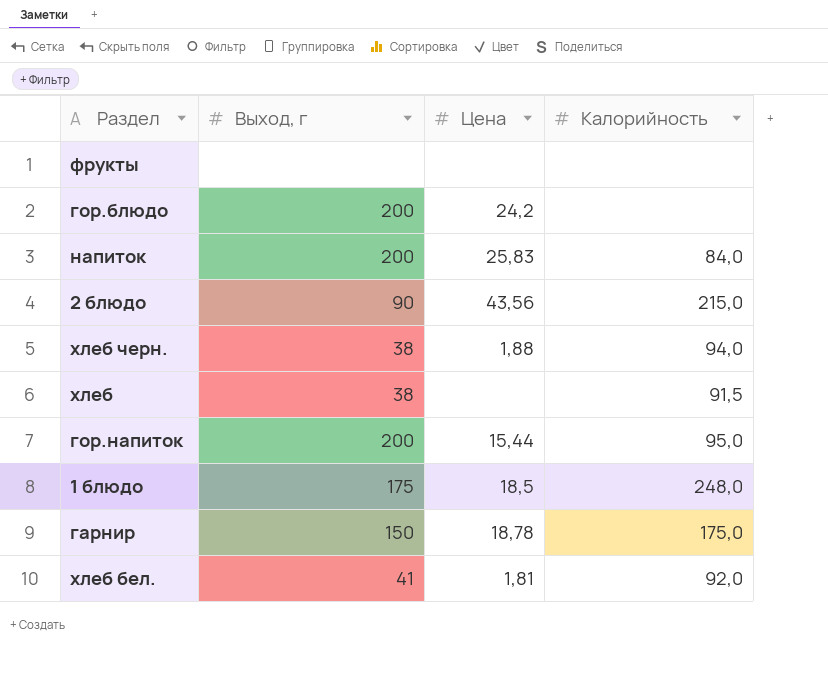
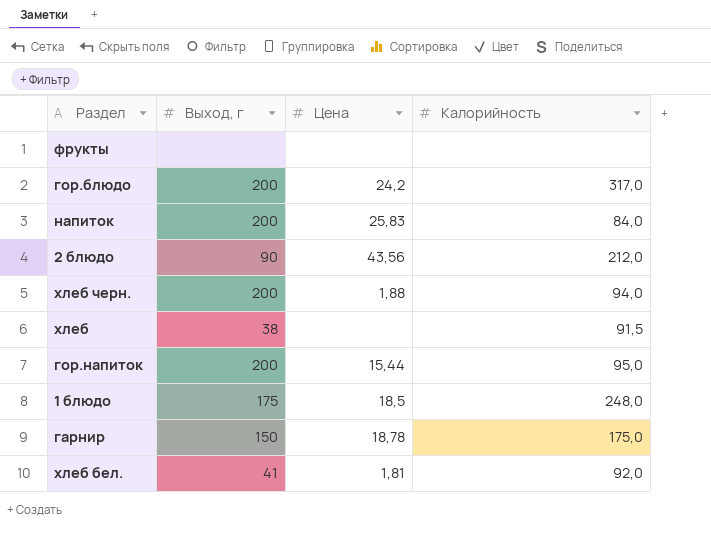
гор.блюдо | Калорийность: none -> 317,0
2 блюдо | Калорийность: 215,0 -> 212,0
хлеб черн. | Выход, г: 38 -> 200

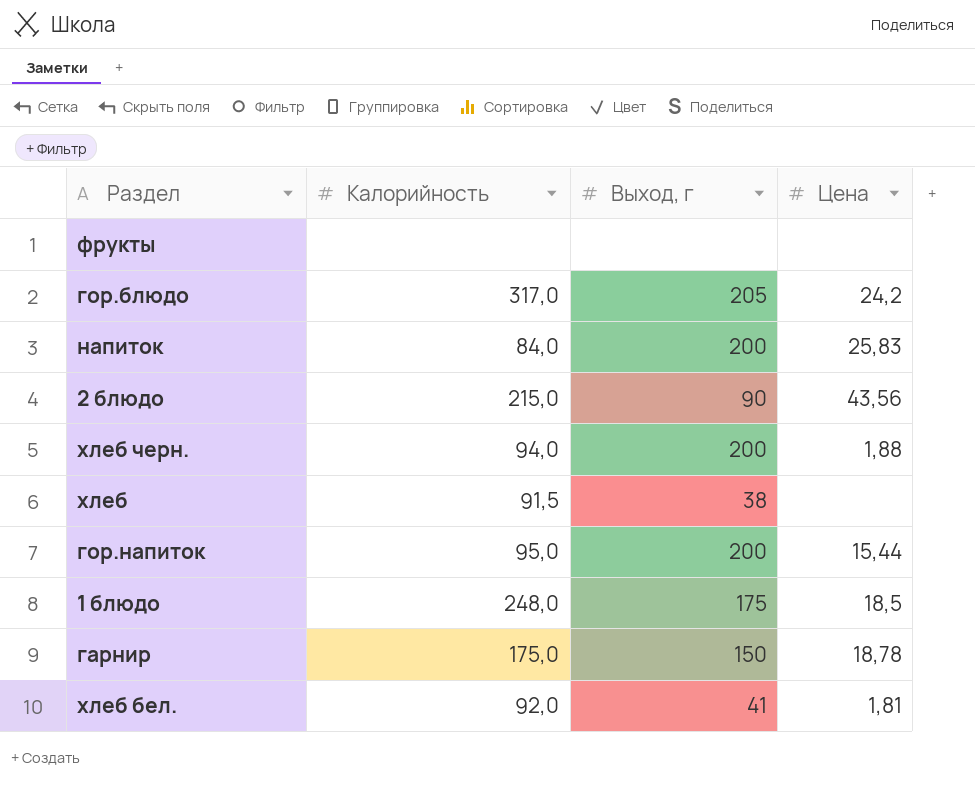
column Калорийность | position: 4 -> 2
гор.блюдо | Выход, г: 200 -> 205
2 блюдо | Калорийность: 212,0 -> 215,0

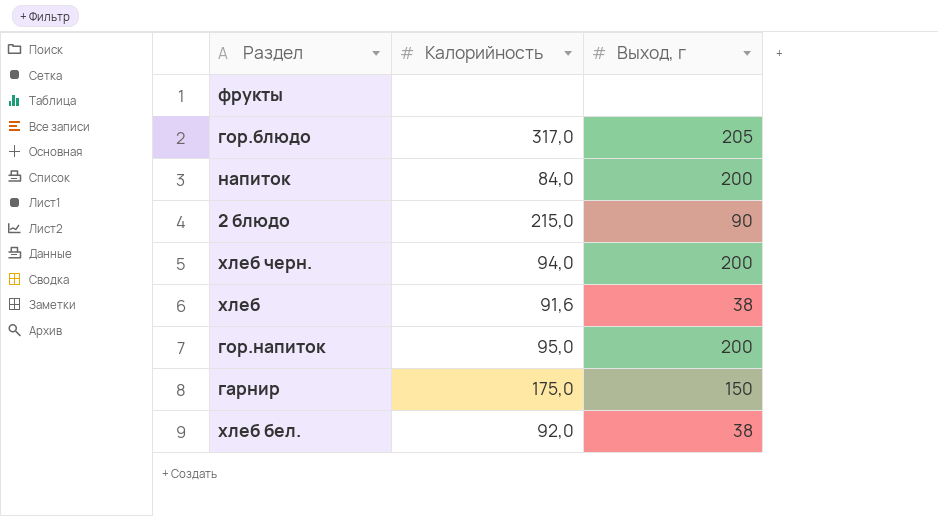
column Цена | position: 4 -> none
row 1 блюдо: 248,0 | 175 | 18,5 -> none
хлеб | Калорийность: 91,5 -> 91,6
хлеб бел. | Выход, г: 41 -> 38

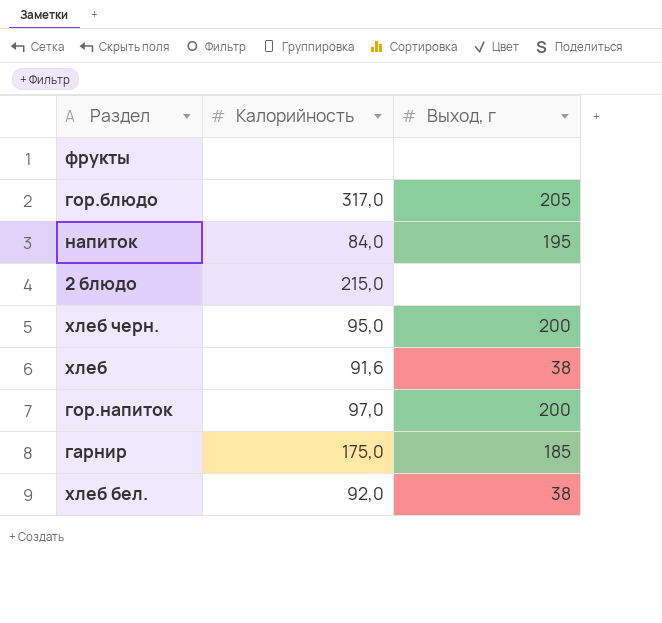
напиток | Выход, г: 200 -> 195
2 блюдо | Выход, г: 90 -> none
хлеб черн. | Калорийность: 94,0 -> 95,0
гор.напиток | Калорийность: 95,0 -> 97,0
гарнир | Выход, г: 150 -> 185

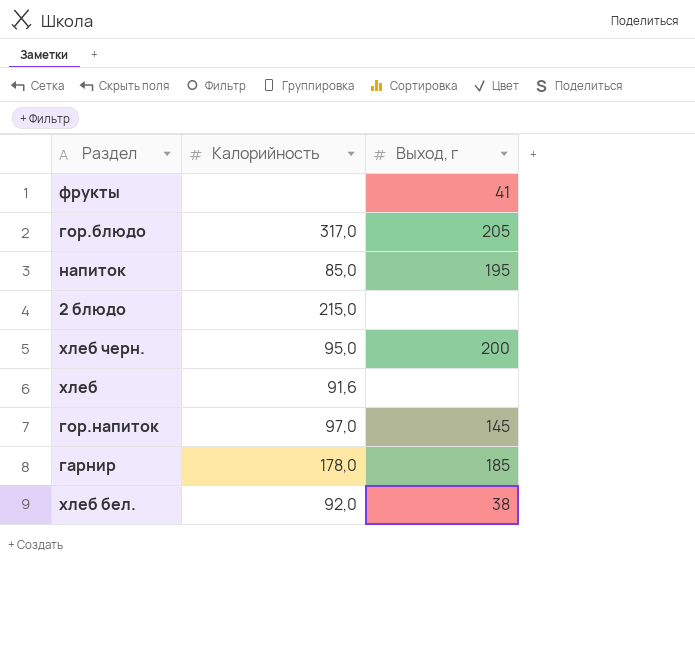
фрукты | Выход, г: none -> 41
напиток | Калорийность: 84,0 -> 85,0
хлеб | Выход, г: 38 -> none
гор.напиток | Выход, г: 200 -> 145
гарнир | Калорийность: 175,0 -> 178,0

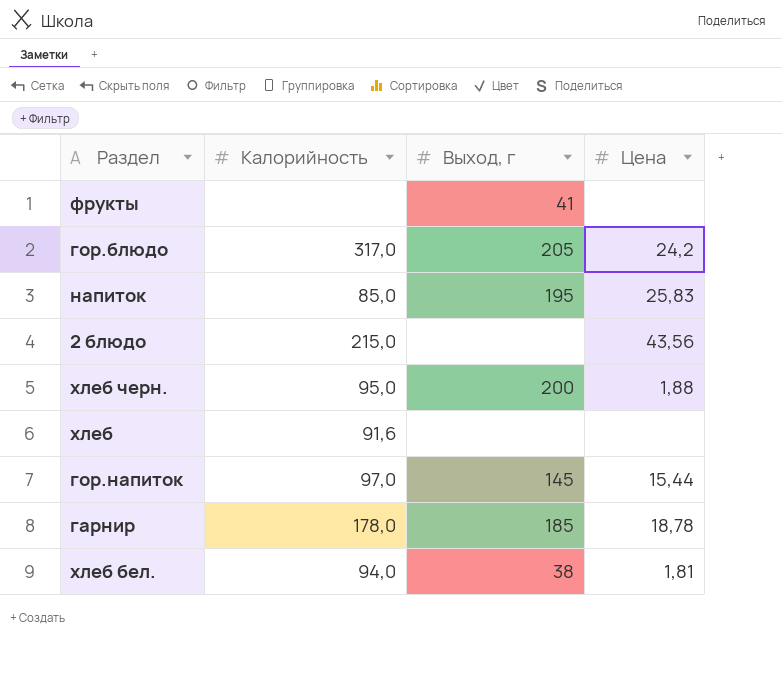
column Цена | position: none -> 4
хлеб бел. | Калорийность: 92,0 -> 94,0

